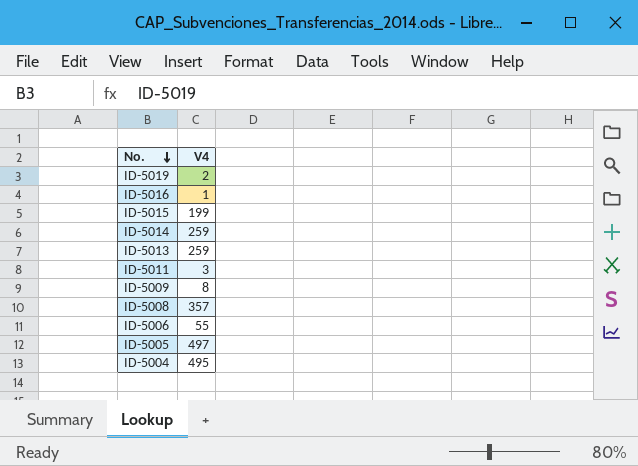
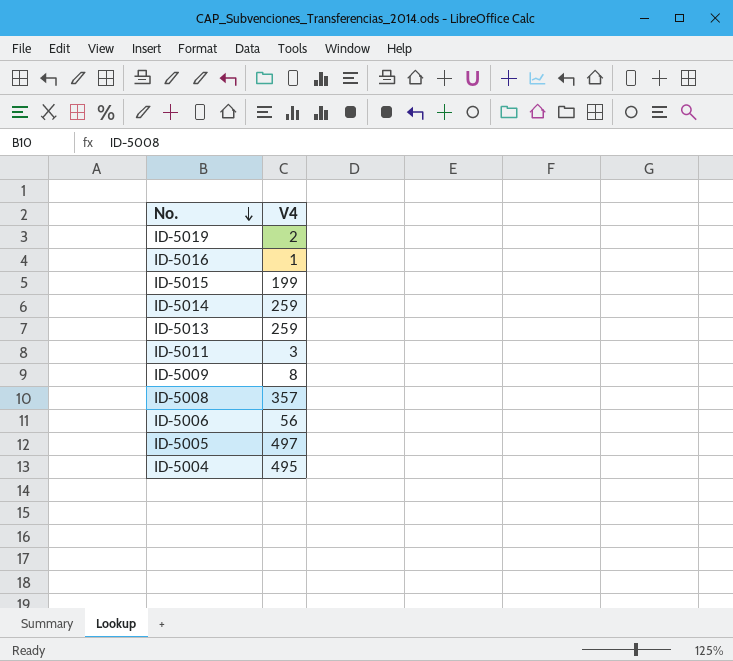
ID-5006 | V4: 55 -> 56

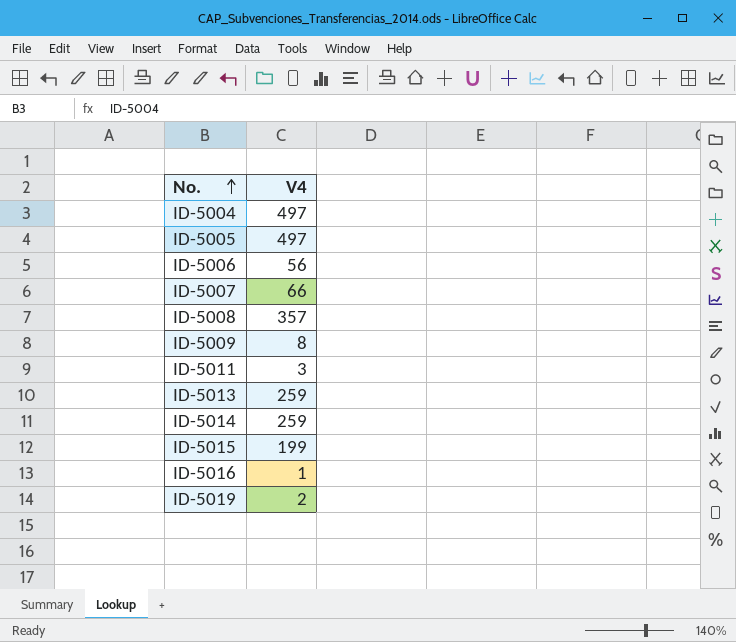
row order: No. descending -> No. ascending
ID-5004 | V4: 495 -> 497
row ID-5007: none -> 66

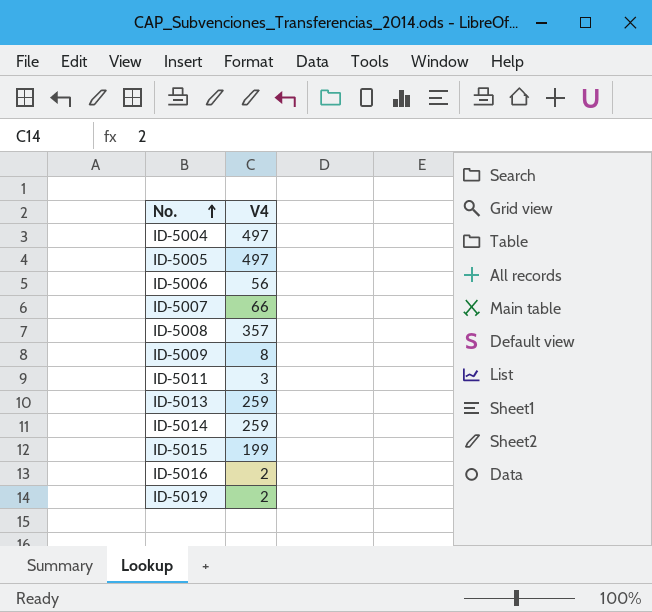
ID-5016 | V4: 1 -> 2

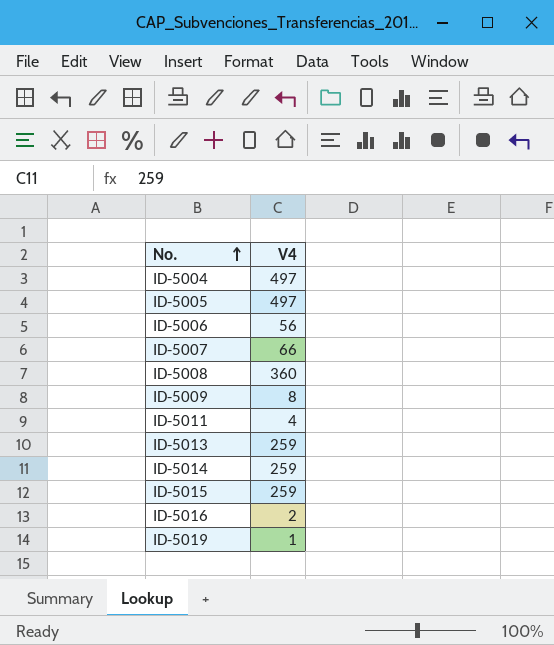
ID-5008 | V4: 357 -> 360
ID-5011 | V4: 3 -> 4
ID-5015 | V4: 199 -> 259
ID-5019 | V4: 2 -> 1

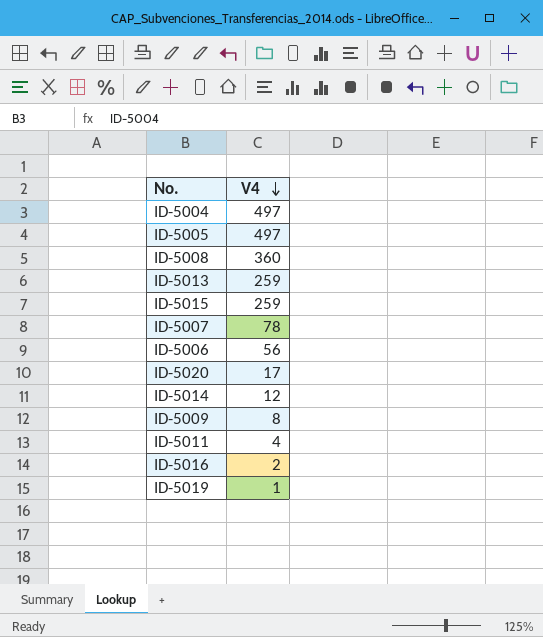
row order: No. ascending -> V4 descending
ID-5007 | V4: 66 -> 78
row ID-5020: none -> 17
ID-5014 | V4: 259 -> 12

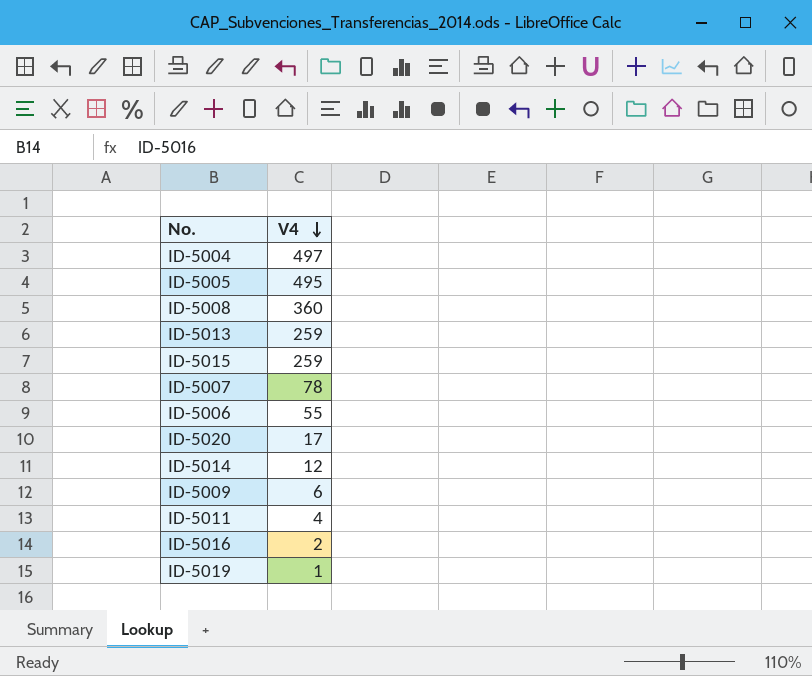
ID-5005 | V4: 497 -> 495
ID-5006 | V4: 56 -> 55
ID-5009 | V4: 8 -> 6

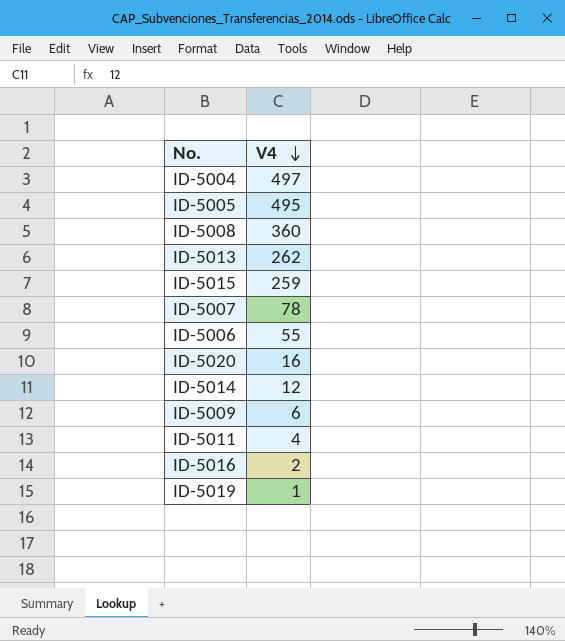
ID-5013 | V4: 259 -> 262
ID-5020 | V4: 17 -> 16

